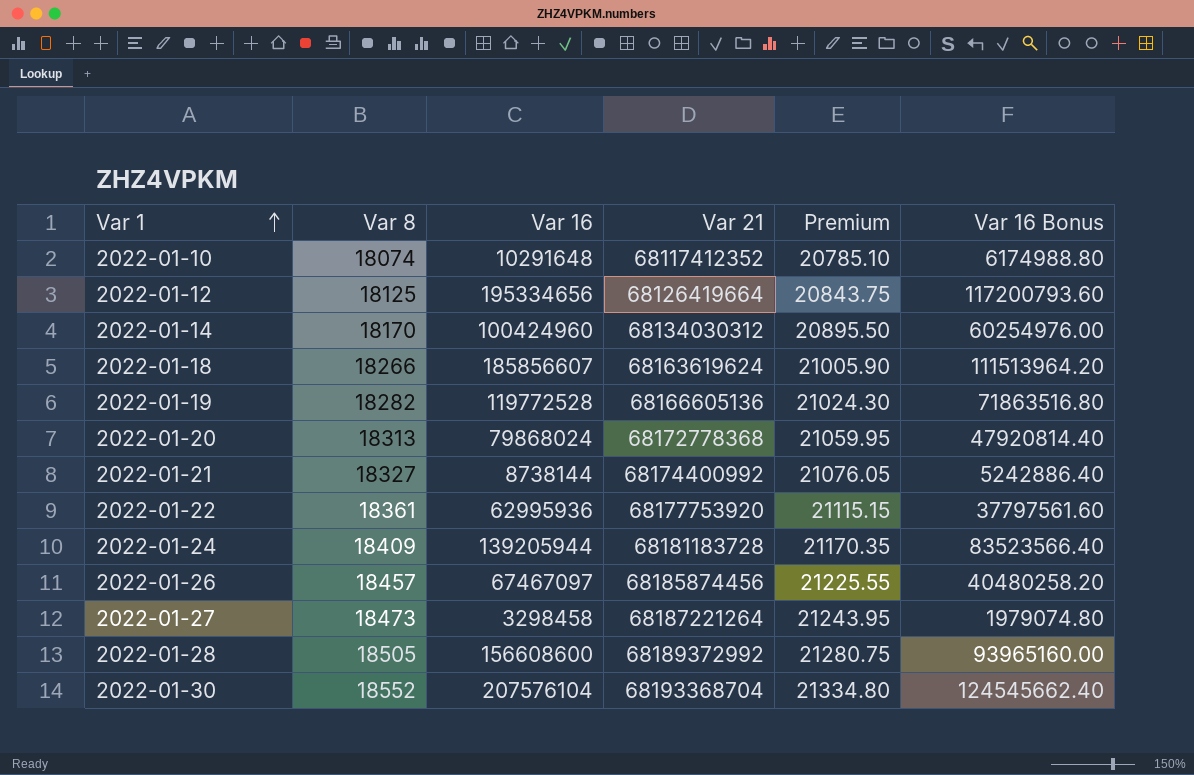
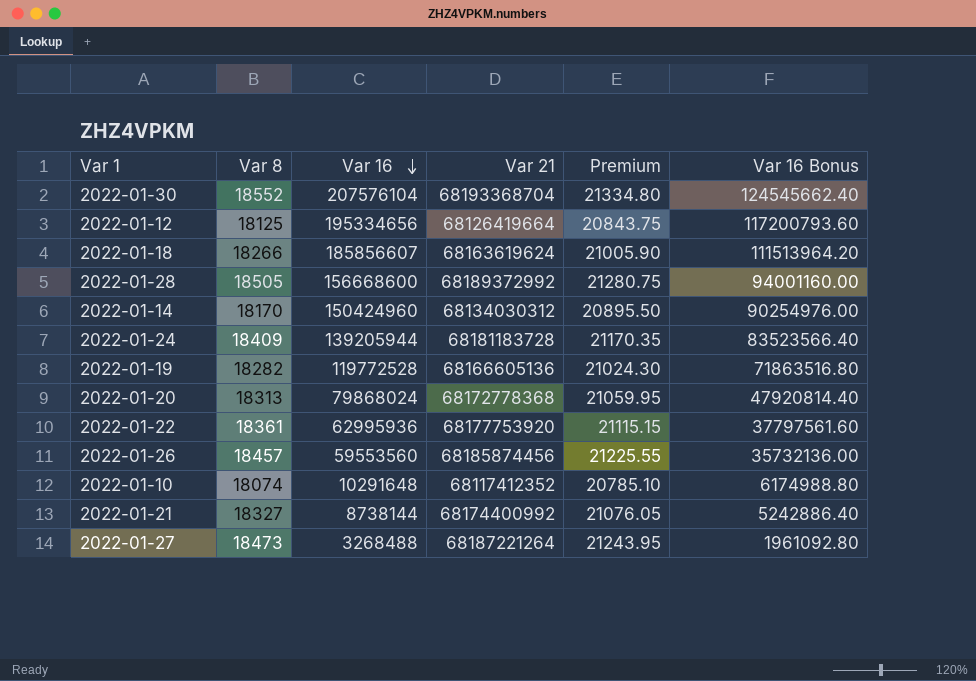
row order: Var 1 ascending -> Var 16 descending
2022-01-28 | Var 16: 156608600 -> 156668600
2022-01-28 | Var 16 Bonus: 93965160.00 -> 94001160.00
2022-01-14 | Var 16: 100424960 -> 150424960
2022-01-14 | Var 16 Bonus: 60254976.00 -> 90254976.00
2022-01-26 | Var 16: 67467097 -> 59553560
2022-01-26 | Var 16 Bonus: 40480258.20 -> 35732136.00
2022-01-27 | Var 16: 3298458 -> 3268488
2022-01-27 | Var 16 Bonus: 1979074.80 -> 1961092.80

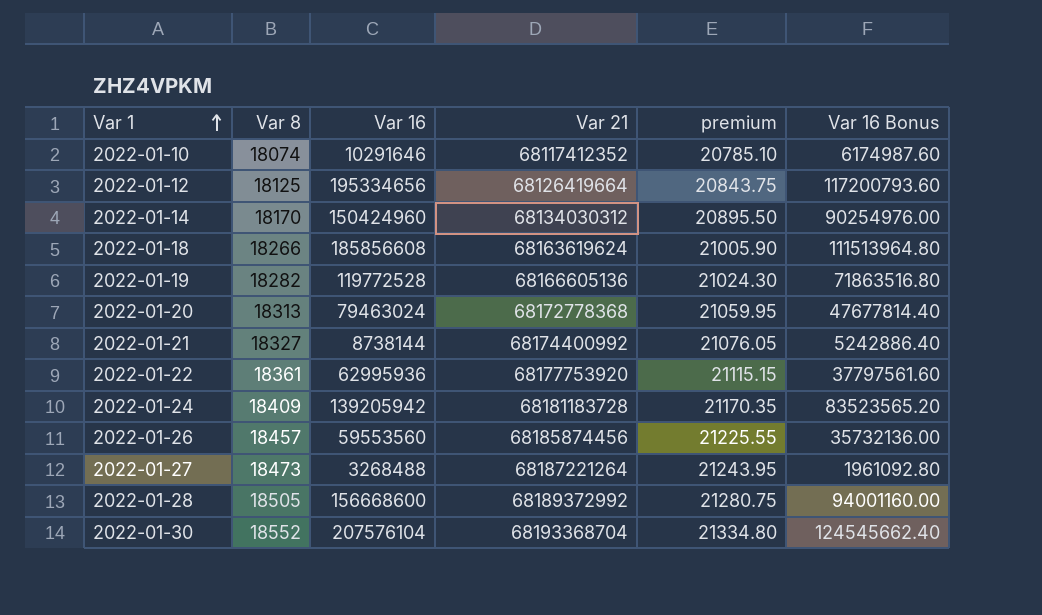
row order: Var 16 descending -> Var 1 ascending
column name: Premium -> premium
2022-01-10 | Var 16: 10291648 -> 10291646
2022-01-10 | Var 16 Bonus: 6174988.80 -> 6174987.60
2022-01-18 | Var 16: 185856607 -> 185856608
2022-01-18 | Var 16 Bonus: 111513964.20 -> 111513964.80
2022-01-20 | Var 16: 79868024 -> 79463024
2022-01-20 | Var 16 Bonus: 47920814.40 -> 47677814.40
2022-01-24 | Var 16: 139205944 -> 139205942
2022-01-24 | Var 16 Bonus: 83523566.40 -> 83523565.20

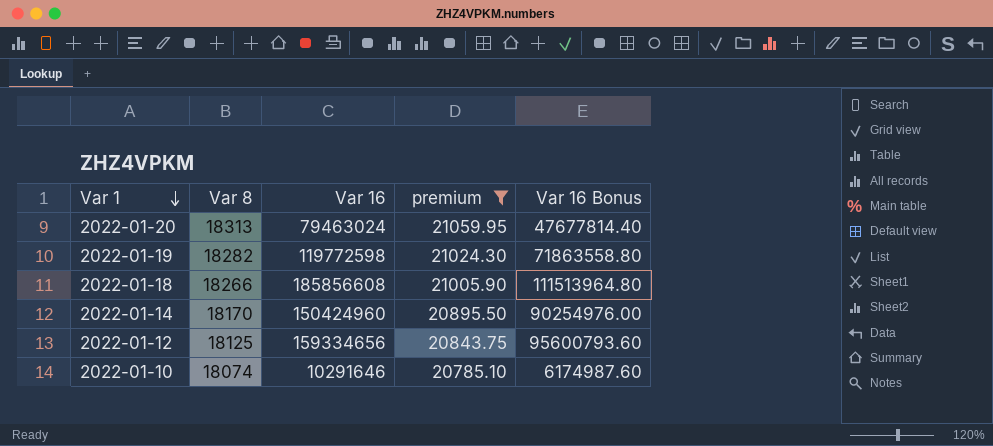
filter: none -> premium <= 21059.95
row order: Var 1 ascending -> Var 1 descending
column Var 21 | position: 4 -> none
2022-01-19 | Var 16: 119772528 -> 119772598
2022-01-19 | Var 16 Bonus: 71863516.80 -> 71863558.80
2022-01-12 | Var 16: 195334656 -> 159334656
2022-01-12 | Var 16 Bonus: 117200793.60 -> 95600793.60

